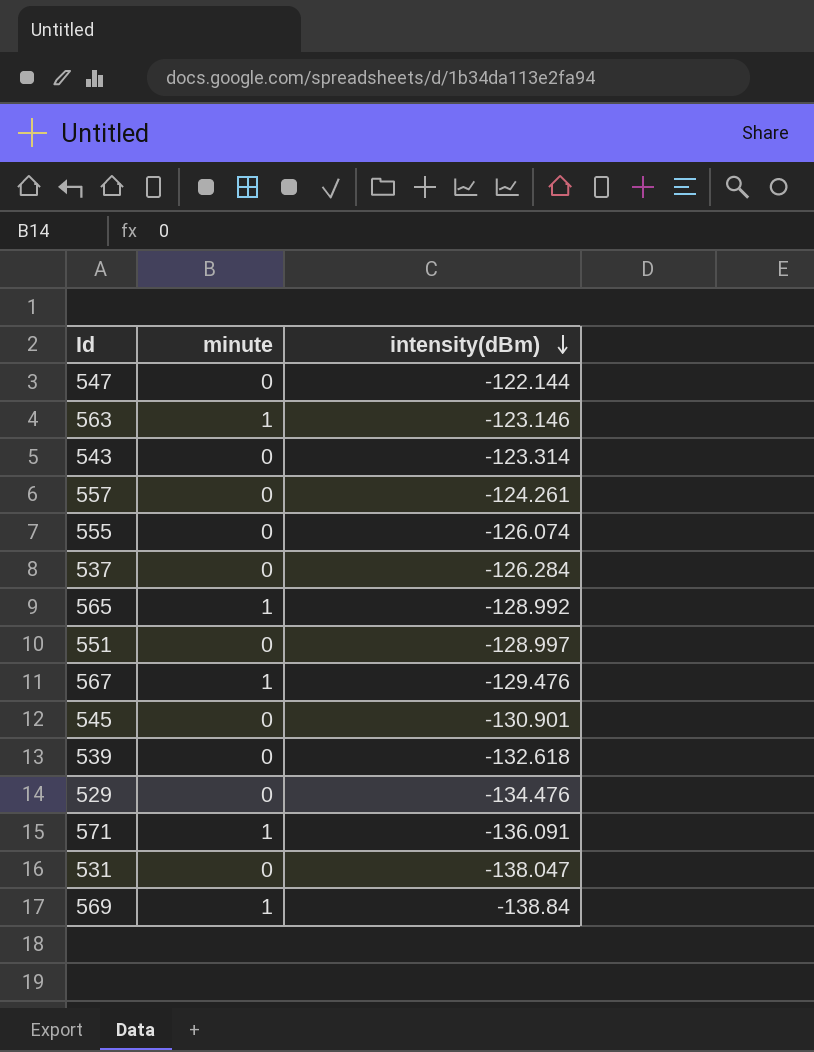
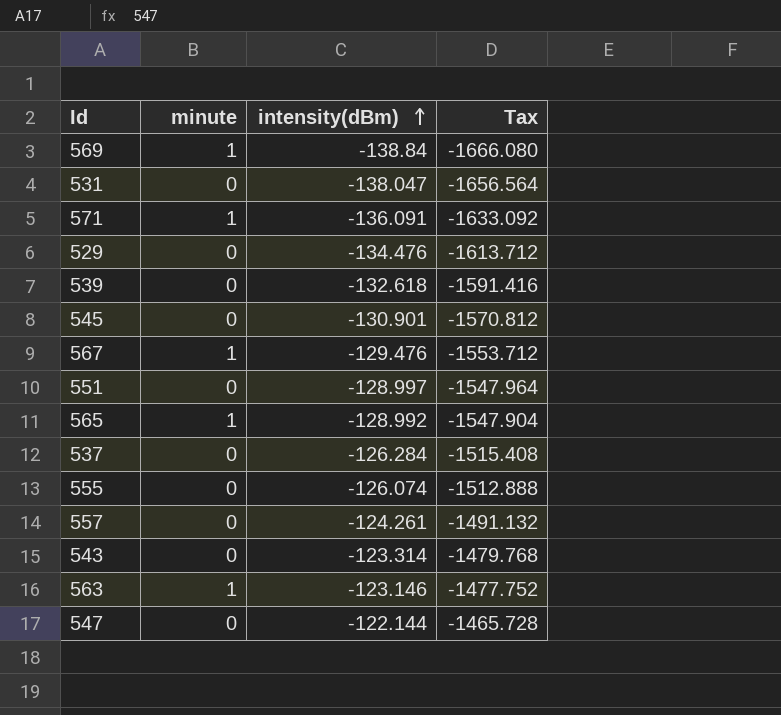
row order: intensity(dBm) descending -> intensity(dBm) ascending
column Tax | formula: none -> [intensity(dBm)] * 12

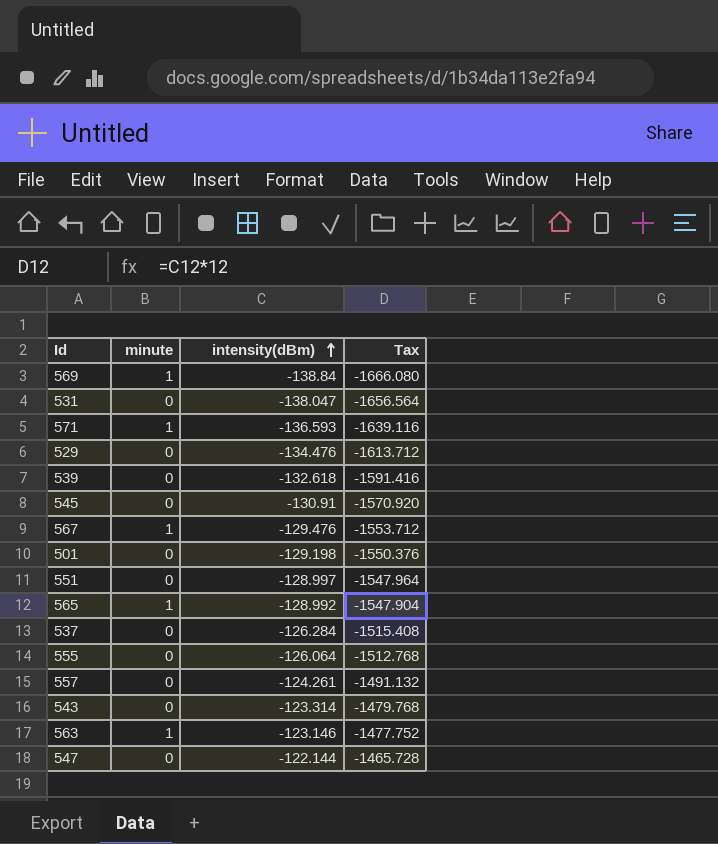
571 | intensity(dBm): -136.091 -> -136.593
571 | Tax: -1633.092 -> -1639.116
545 | intensity(dBm): -130.901 -> -130.91
545 | Tax: -1570.812 -> -1570.920
row 501: none -> 0 | -129.198 | -1550.376
555 | intensity(dBm): -126.074 -> -126.064
555 | Tax: -1512.888 -> -1512.768

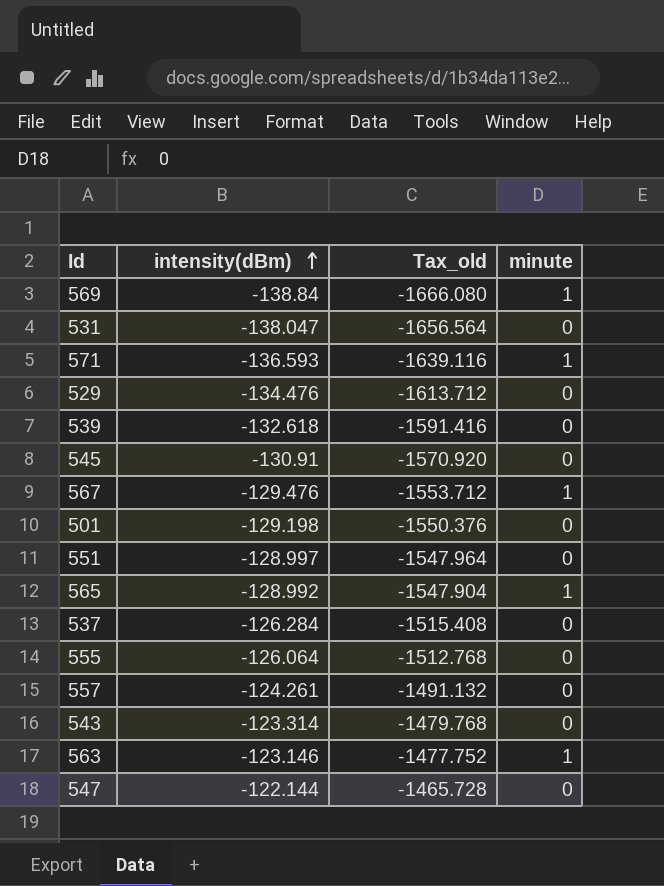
column name: Tax -> Tax_old
column minute | position: 2 -> 4

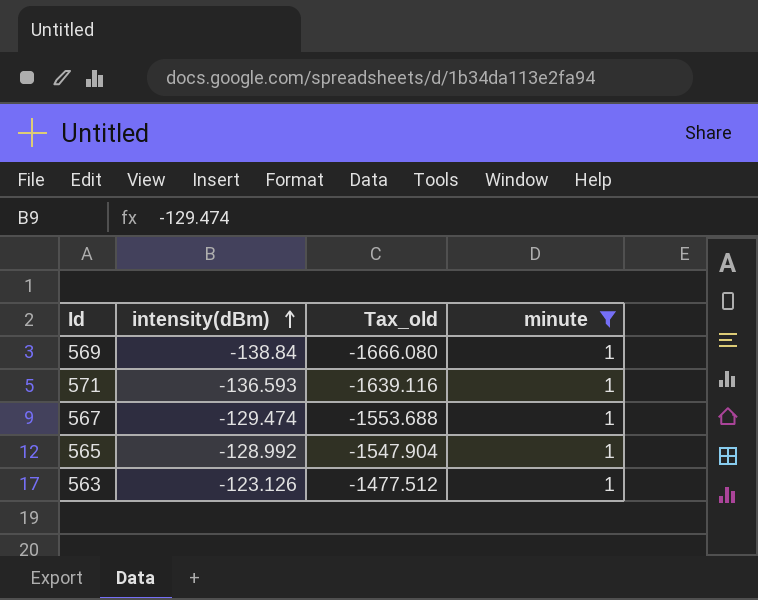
filter: none -> minute = 1
567 | intensity(dBm): -129.476 -> -129.474
567 | Tax_old: -1553.712 -> -1553.688
563 | intensity(dBm): -123.146 -> -123.126
563 | Tax_old: -1477.752 -> -1477.512

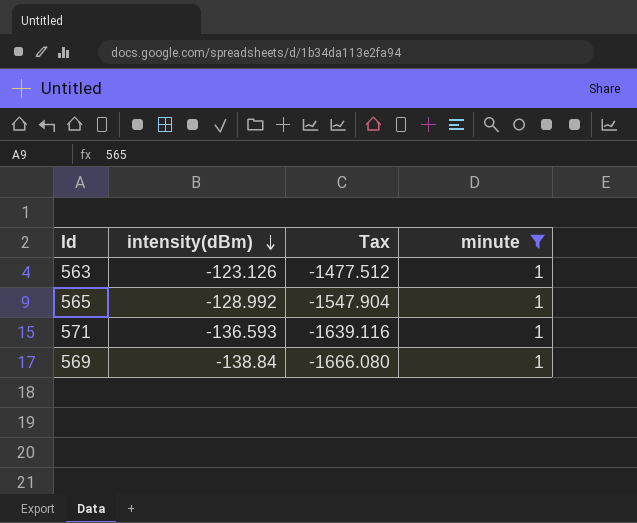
row order: intensity(dBm) ascending -> intensity(dBm) descending
column name: Tax_old -> Tax
row 567: -129.474 | -1553.688 | 1 -> none

